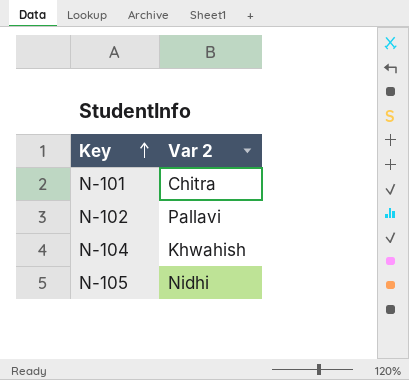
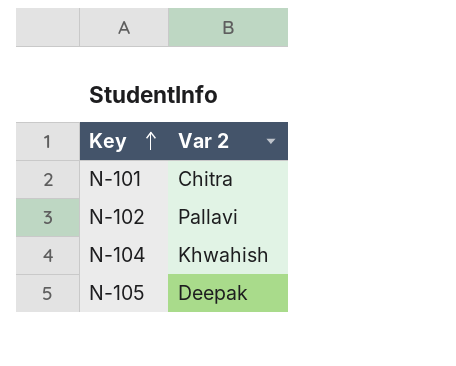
N-105 | Var 2: Nidhi -> Deepak

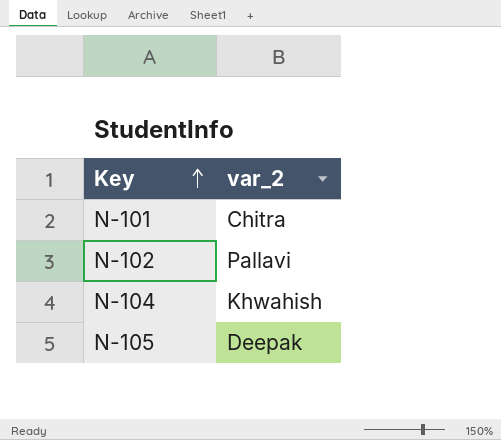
column name: Var 2 -> var_2

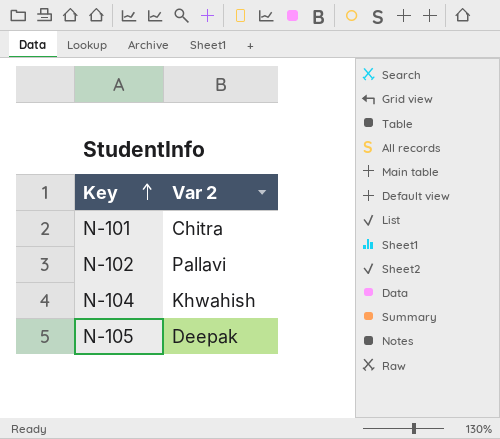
column name: var_2 -> Var 2

